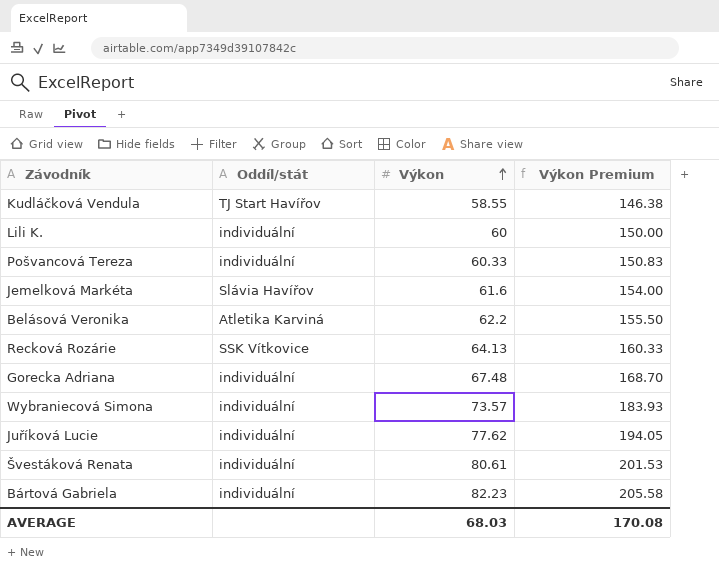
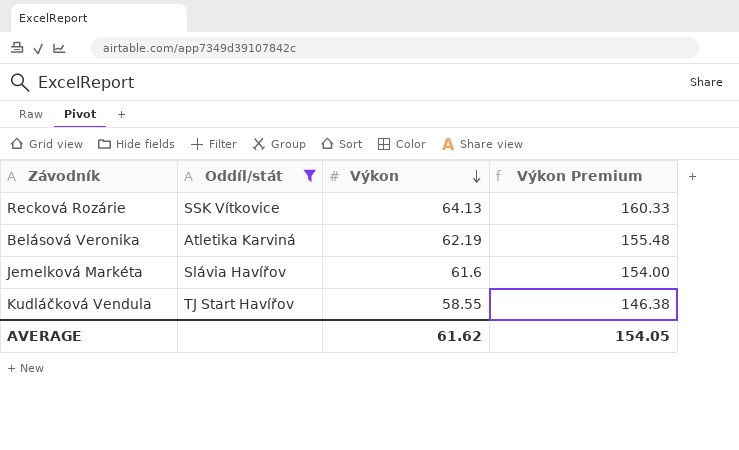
filter: none -> Oddíl/stát != individuální
row order: Výkon ascending -> Výkon descending
Belásová Veronika | Výkon: 62.2 -> 62.19
Belásová Veronika | Výkon Premium: 155.50 -> 155.48
AVERAGE | Výkon: 68.03 -> 61.62
AVERAGE | Výkon Premium: 170.08 -> 154.05

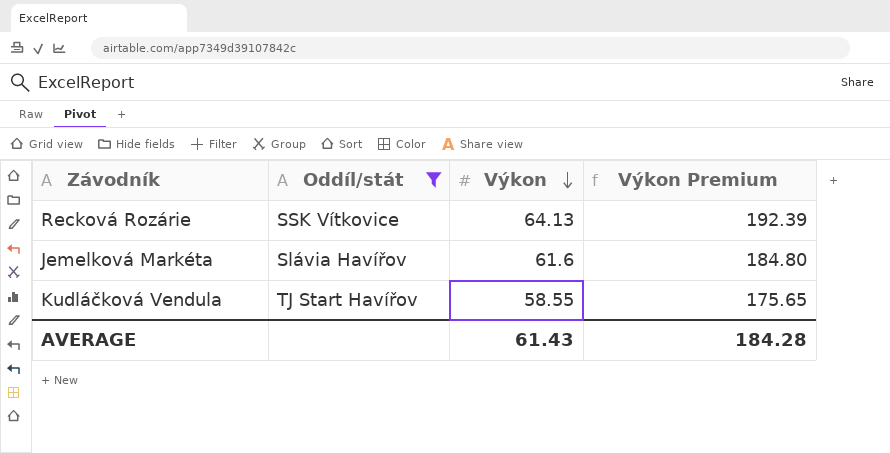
column Výkon Premium | formula: [Výkon] * 2.5 -> [Výkon] * 3
row Belásová Veronika: Atletika Karviná | 62.19 | 155.48 -> none
AVERAGE | Výkon: 61.62 -> 61.43
AVERAGE | Výkon Premium: 154.05 -> 184.28

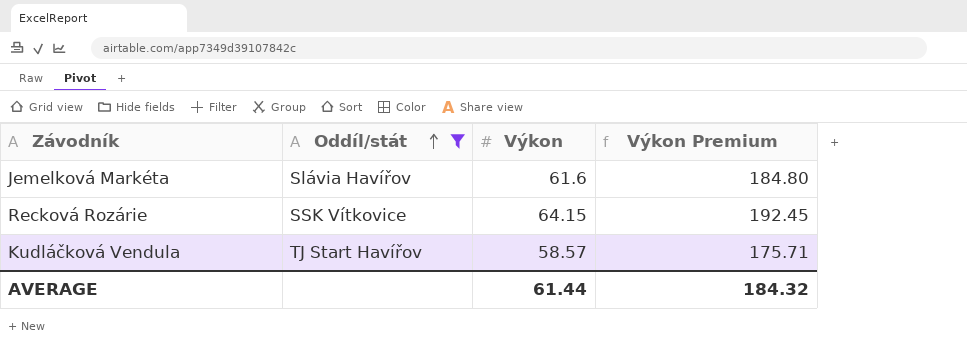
row order: Výkon descending -> Oddíl/stát ascending
Recková Rozárie | Výkon: 64.13 -> 64.15
Recková Rozárie | Výkon Premium: 192.39 -> 192.45
Kudláčková Vendula | Výkon: 58.55 -> 58.57
Kudláčková Vendula | Výkon Premium: 175.65 -> 175.71
AVERAGE | Výkon: 61.43 -> 61.44
AVERAGE | Výkon Premium: 184.28 -> 184.32

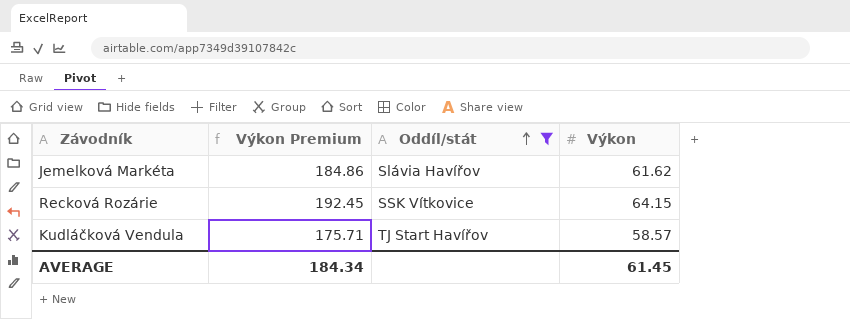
column Výkon Premium | position: 4 -> 2
Jemelková Markéta | Výkon Premium: 184.80 -> 184.86
Jemelková Markéta | Výkon: 61.6 -> 61.62
AVERAGE | Výkon Premium: 184.32 -> 184.34
AVERAGE | Výkon: 61.44 -> 61.45

